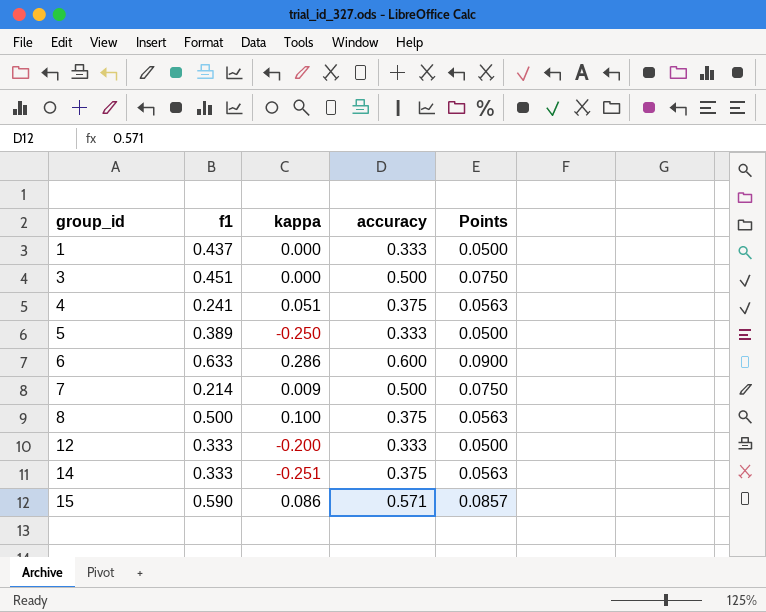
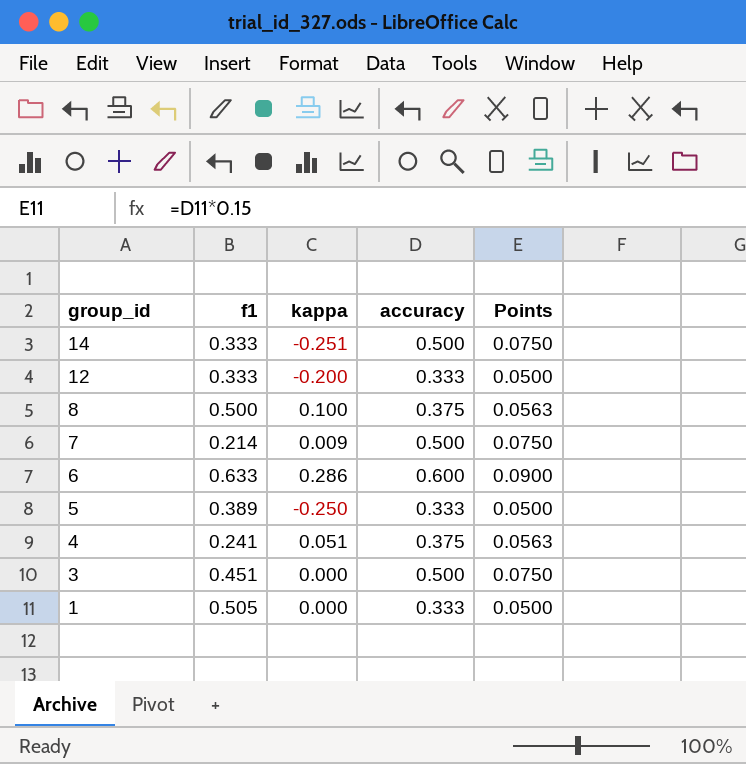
row order: group_id ascending -> group_id descending
row 15: 0.590 | 0.086 | 0.571 | 0.0857 -> none
14 | accuracy: 0.375 -> 0.500
14 | Points: 0.0563 -> 0.0750
1 | f1: 0.437 -> 0.505

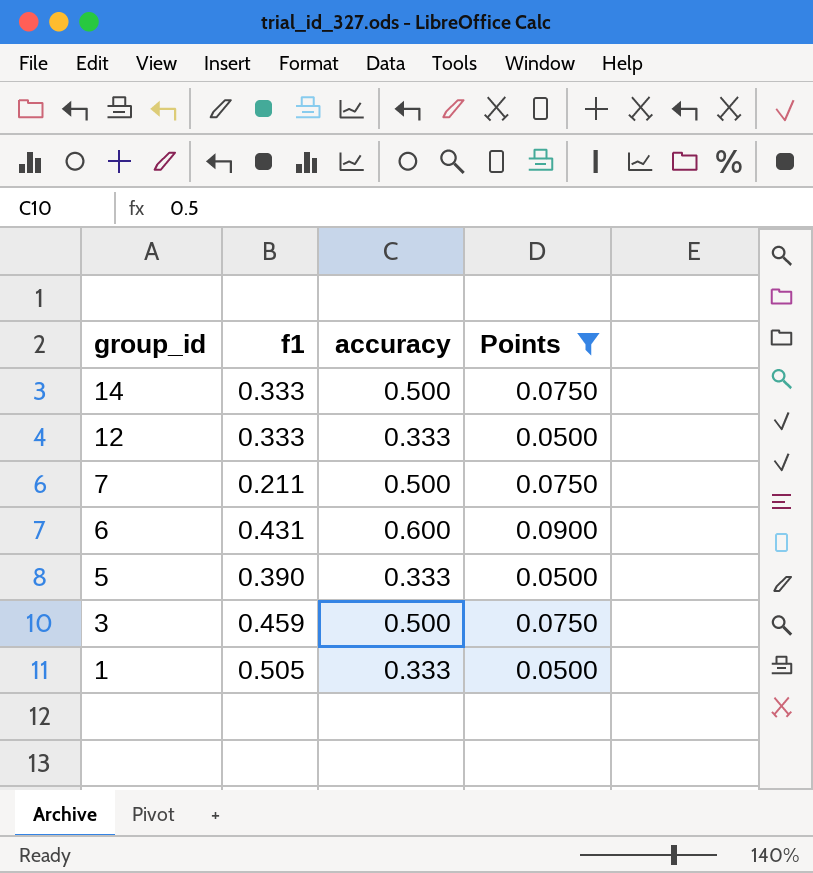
filter: none -> Points != 0.0563
column kappa | position: 3 -> none
7 | f1: 0.214 -> 0.211
6 | f1: 0.633 -> 0.431
5 | f1: 0.389 -> 0.390
3 | f1: 0.451 -> 0.459

